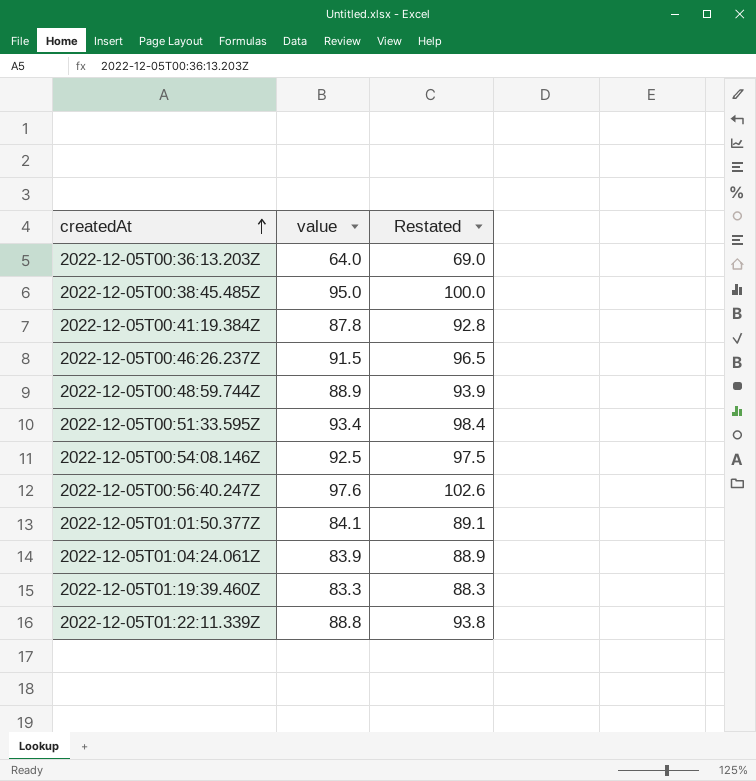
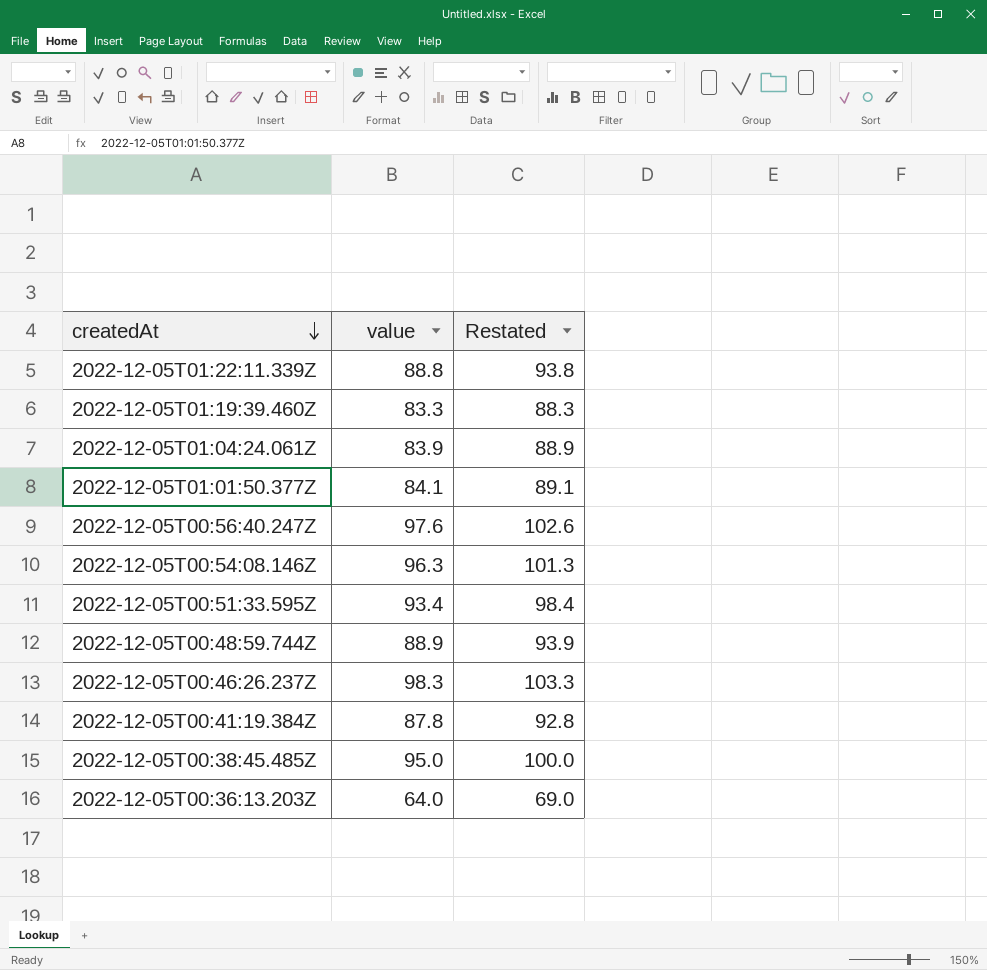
row order: createdAt ascending -> createdAt descending
2022-12-05T00:54:08.146Z | value: 92.5 -> 96.3
2022-12-05T00:54:08.146Z | Restated: 97.5 -> 101.3
2022-12-05T00:46:26.237Z | value: 91.5 -> 98.3
2022-12-05T00:46:26.237Z | Restated: 96.5 -> 103.3

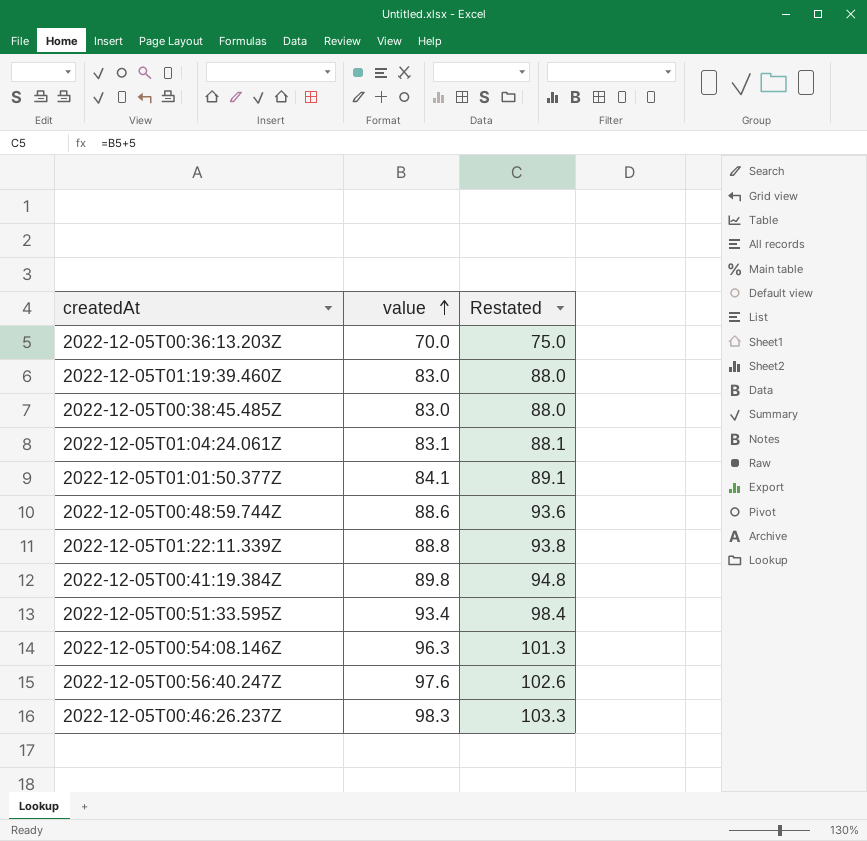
row order: createdAt descending -> value ascending
2022-12-05T00:36:13.203Z | value: 64.0 -> 70.0
2022-12-05T00:36:13.203Z | Restated: 69.0 -> 75.0
2022-12-05T01:19:39.460Z | value: 83.3 -> 83.0
2022-12-05T01:19:39.460Z | Restated: 88.3 -> 88.0
2022-12-05T00:38:45.485Z | value: 95.0 -> 83.0
2022-12-05T00:38:45.485Z | Restated: 100.0 -> 88.0
2022-12-05T01:04:24.061Z | value: 83.9 -> 83.1
2022-12-05T01:04:24.061Z | Restated: 88.9 -> 88.1
2022-12-05T00:48:59.744Z | value: 88.9 -> 88.6
2022-12-05T00:48:59.744Z | Restated: 93.9 -> 93.6
2022-12-05T00:41:19.384Z | value: 87.8 -> 89.8
2022-12-05T00:41:19.384Z | Restated: 92.8 -> 94.8

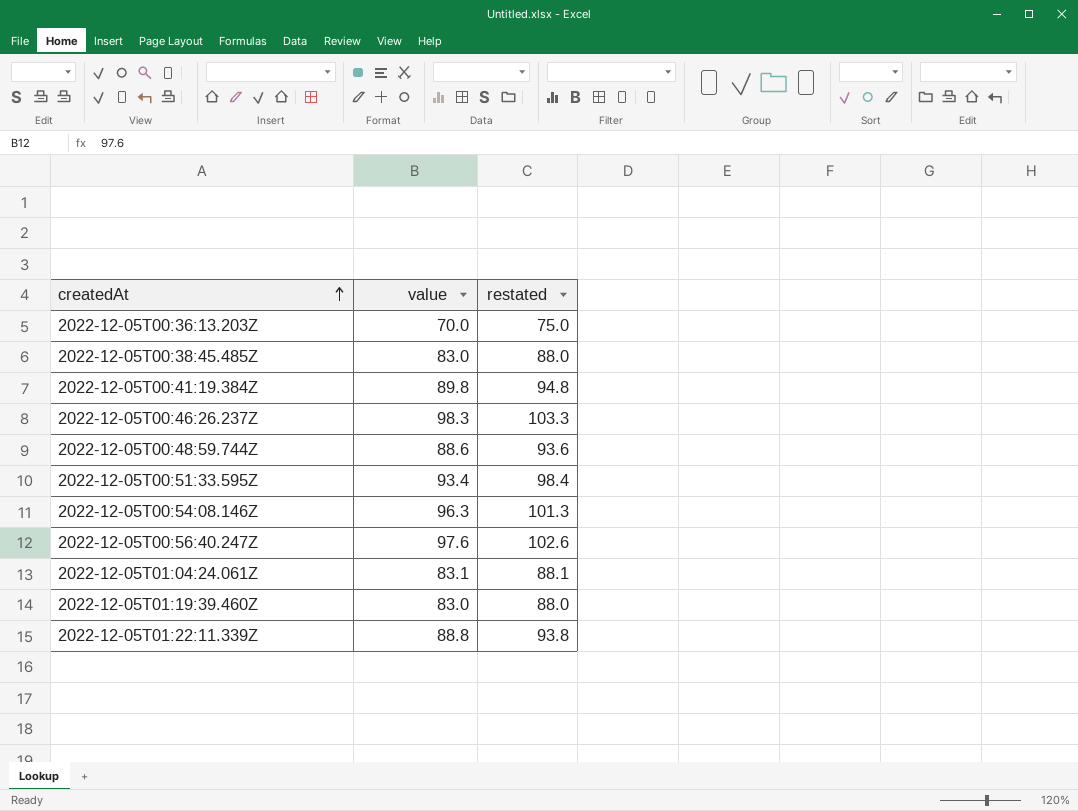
row order: value ascending -> createdAt ascending
column name: Restated -> restated
row 2022-12-05T01:01:50.377Z: 84.1 | 89.1 -> none

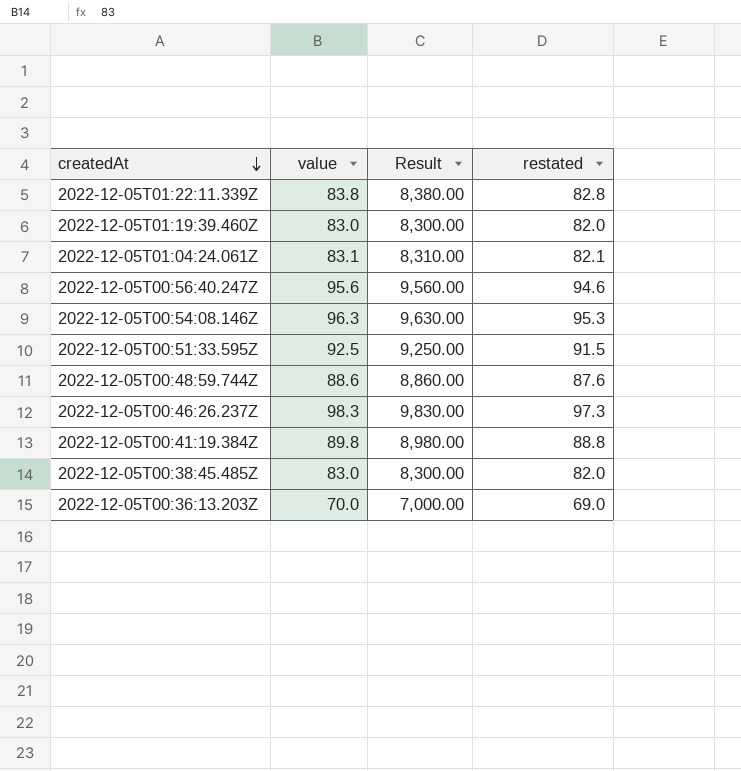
row order: createdAt ascending -> createdAt descending
column Result | formula: none -> [value] * 100
column restated | formula: [value] + 5 -> [value] - 1
2022-12-05T01:22:11.339Z | value: 88.8 -> 83.8
2022-12-05T00:56:40.247Z | value: 97.6 -> 95.6
2022-12-05T00:51:33.595Z | value: 93.4 -> 92.5

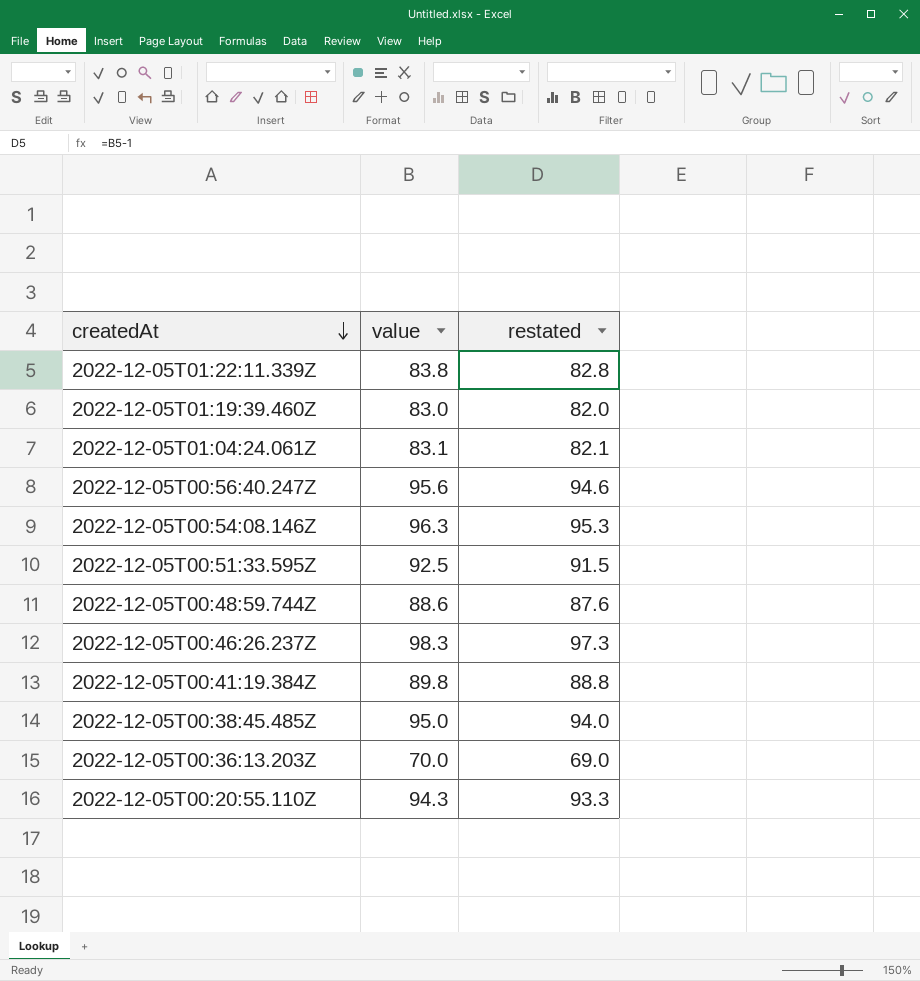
column Result | formula: [value] * 100 -> none
2022-12-05T00:38:45.485Z | value: 83.0 -> 95.0
2022-12-05T00:38:45.485Z | restated: 82.0 -> 94.0
row 2022-12-05T00:20:55.110Z: none -> 94.3 | 93.3

